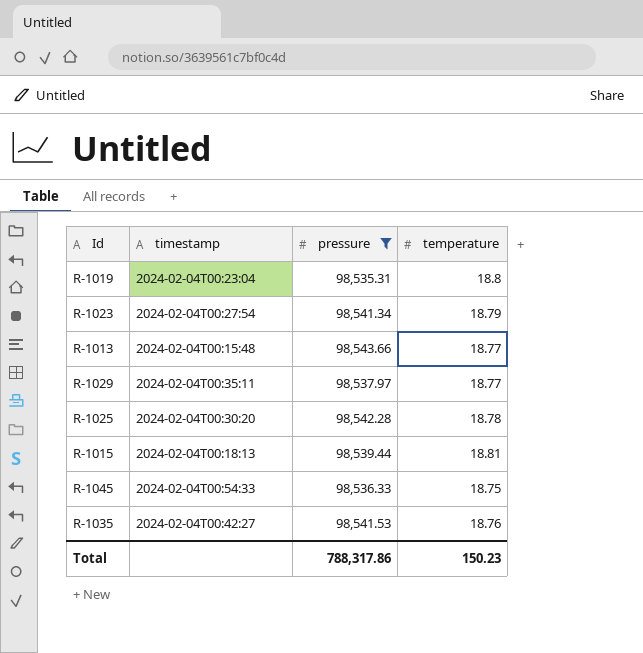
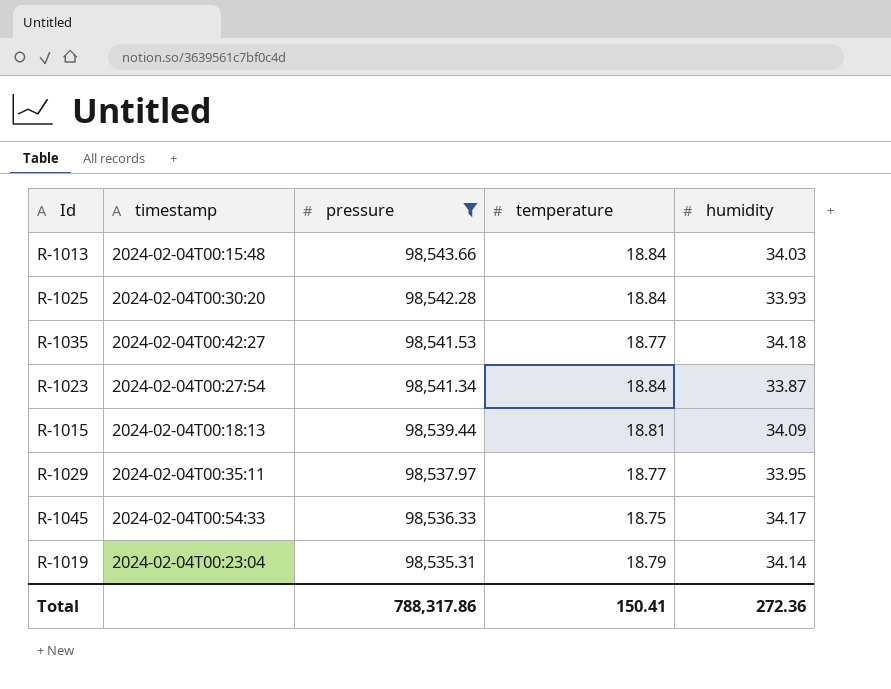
row order: none -> pressure descending
column humidity | position: none -> 5
R-1013 | temperature: 18.77 -> 18.84
R-1025 | temperature: 18.78 -> 18.84
R-1035 | temperature: 18.76 -> 18.77
R-1023 | temperature: 18.79 -> 18.84
R-1019 | temperature: 18.8 -> 18.79
Total | temperature: 150.23 -> 150.41

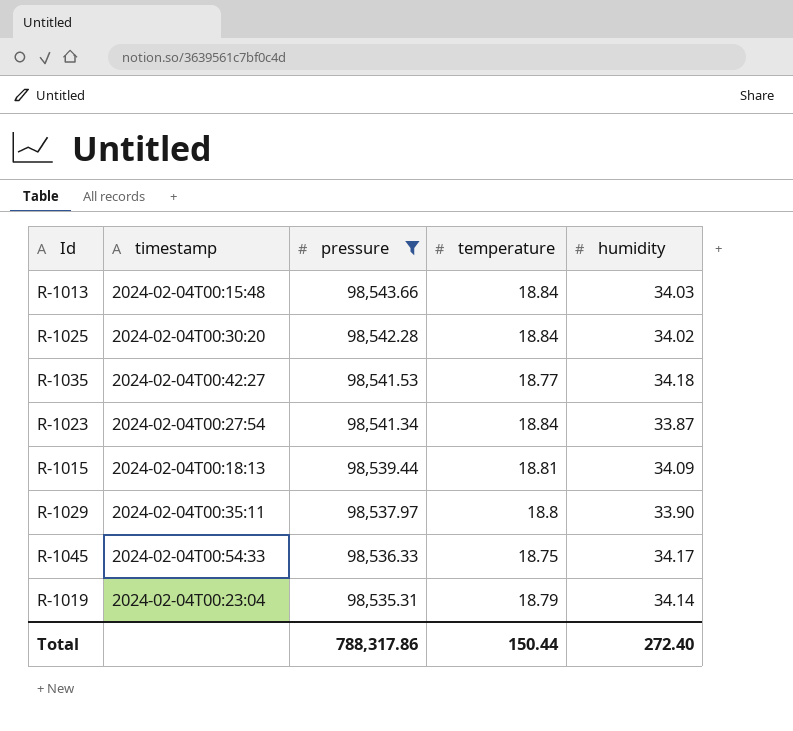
R-1025 | humidity: 33.93 -> 34.02
R-1029 | temperature: 18.77 -> 18.8
R-1029 | humidity: 33.95 -> 33.90
Total | temperature: 150.41 -> 150.44
Total | humidity: 272.36 -> 272.40

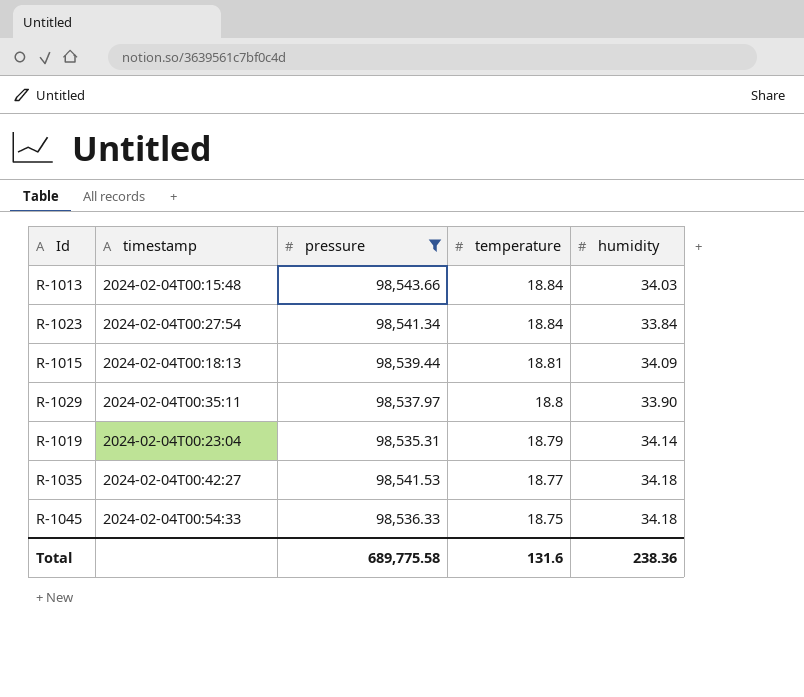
row order: pressure descending -> temperature descending
row R-1025: 2024-02-04T00:30:20 | 98,542.28 | 18.84 | 34.02 -> none
R-1023 | humidity: 33.87 -> 33.84
R-1045 | humidity: 34.17 -> 34.18
Total | pressure: 788,317.86 -> 689,775.58
Total | temperature: 150.44 -> 131.6
Total | humidity: 272.40 -> 238.36

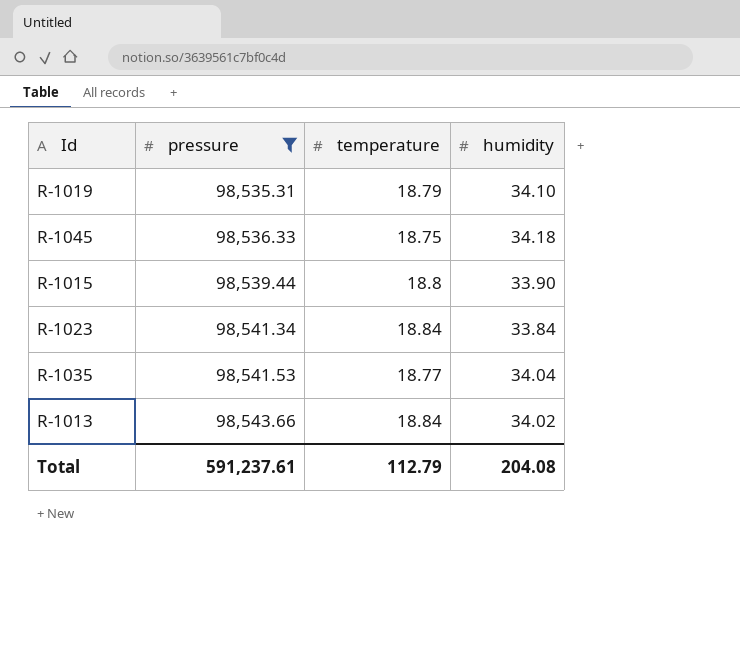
row order: temperature descending -> pressure ascending
column timestamp | position: 2 -> none
row R-1029: 2024-02-04T00:35:11 | 98,537.97 | 18.8 | 33.90 -> none
R-1019 | humidity: 34.14 -> 34.10
R-1015 | temperature: 18.81 -> 18.8
R-1015 | humidity: 34.09 -> 33.90
R-1035 | humidity: 34.18 -> 34.04
R-1013 | humidity: 34.03 -> 34.02
Total | pressure: 689,775.58 -> 591,237.61
Total | temperature: 131.6 -> 112.79
Total | humidity: 238.36 -> 204.08

